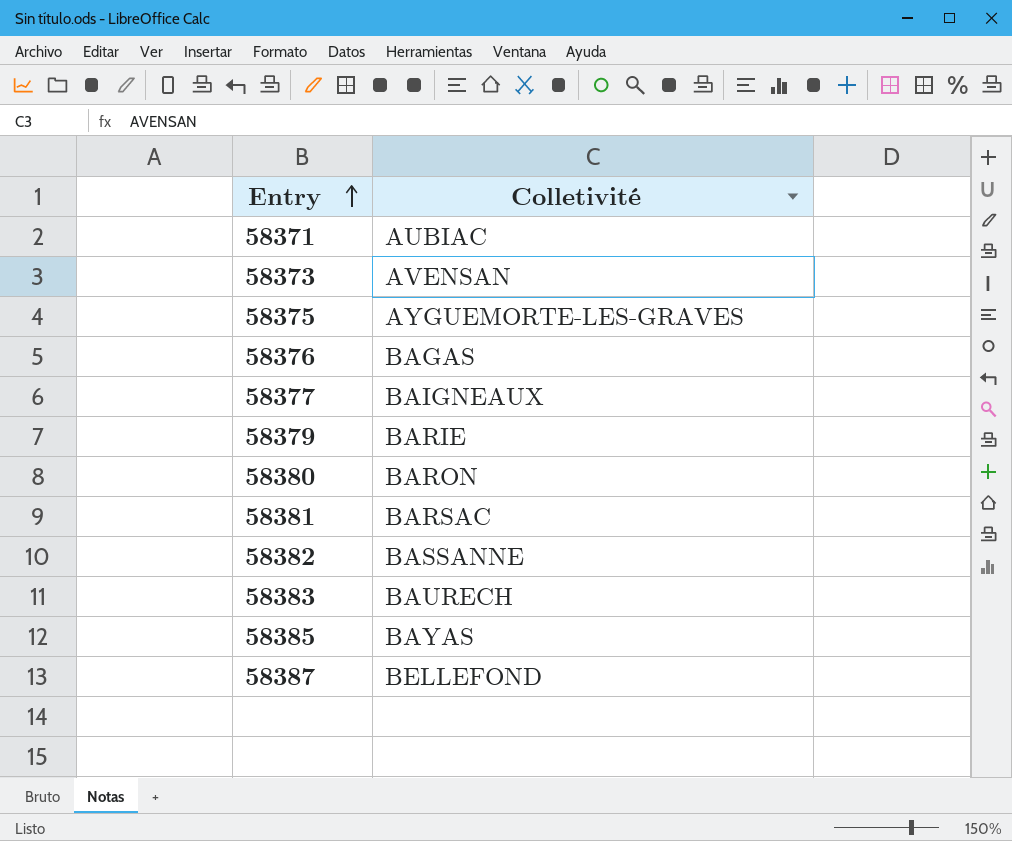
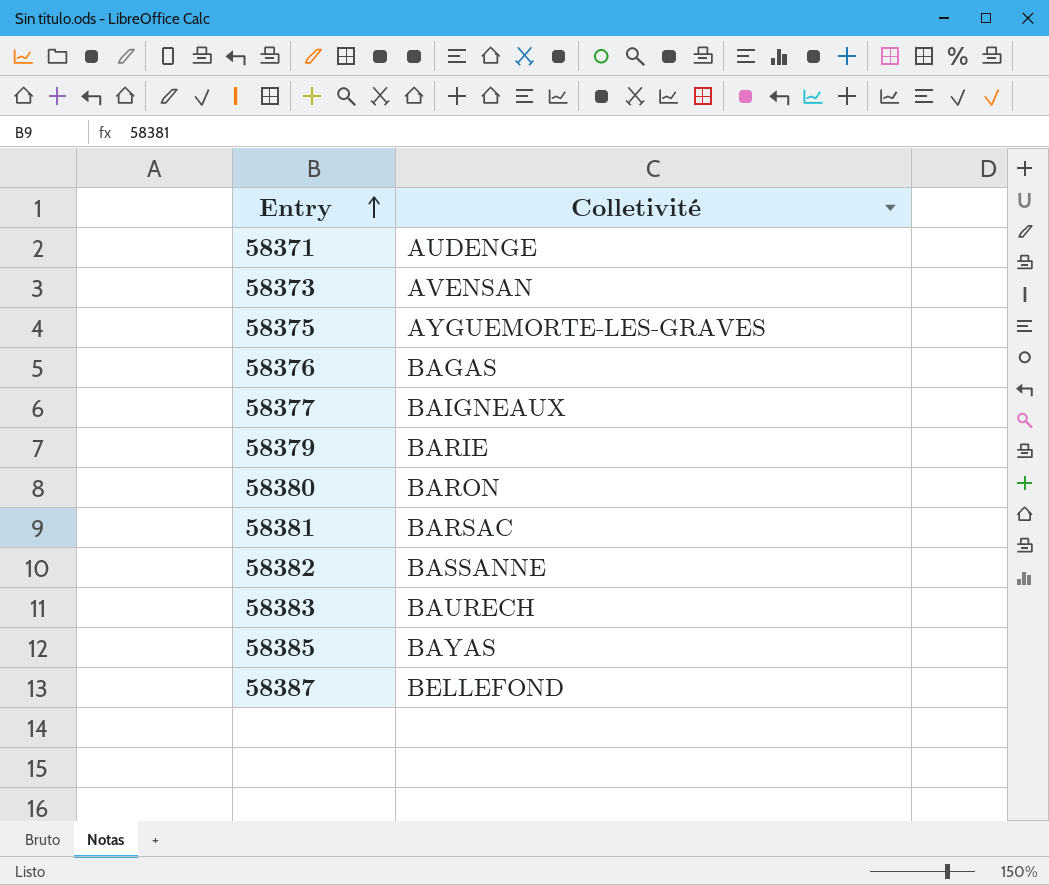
58371 | Colletivité: AUBIAC -> AUDENGE

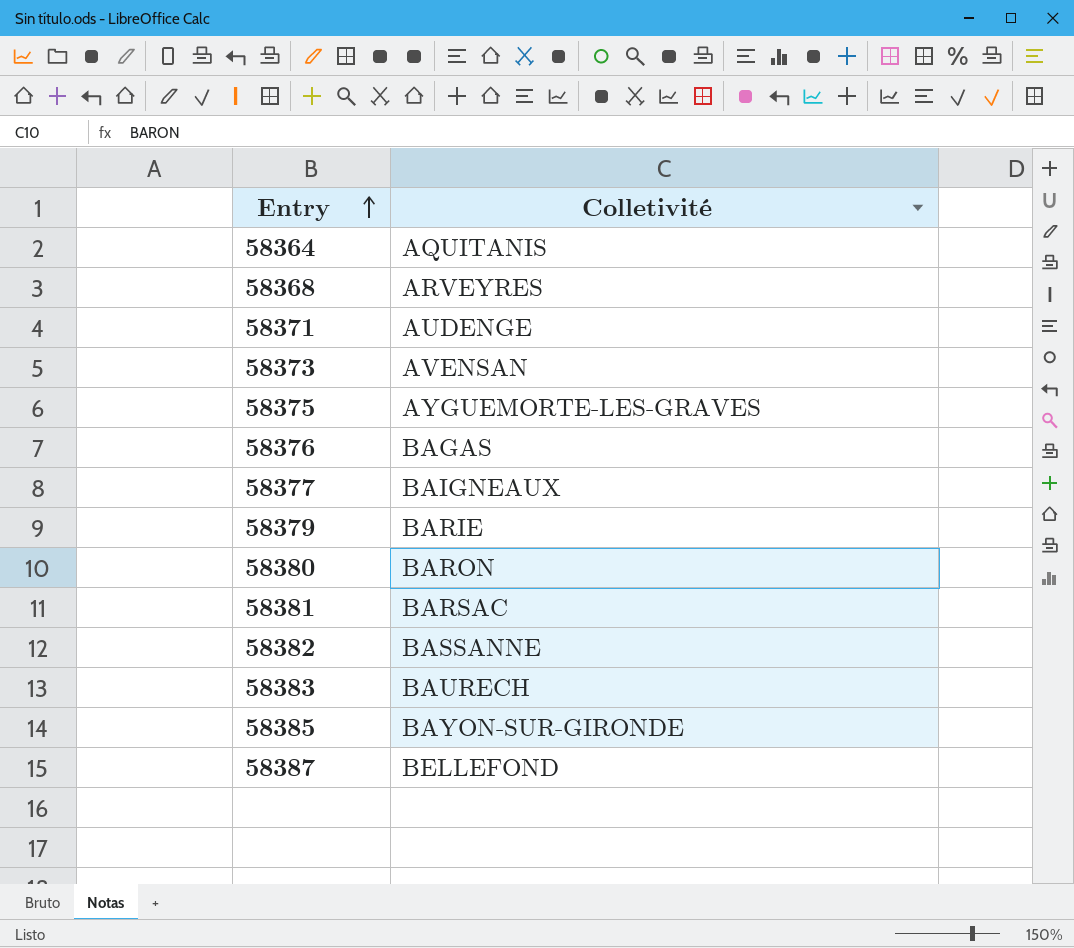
row 58364: none -> AQUITANIS
row 58368: none -> ARVEYRES
58385 | Colletivité: BAYAS -> BAYON-SUR-GIRONDE

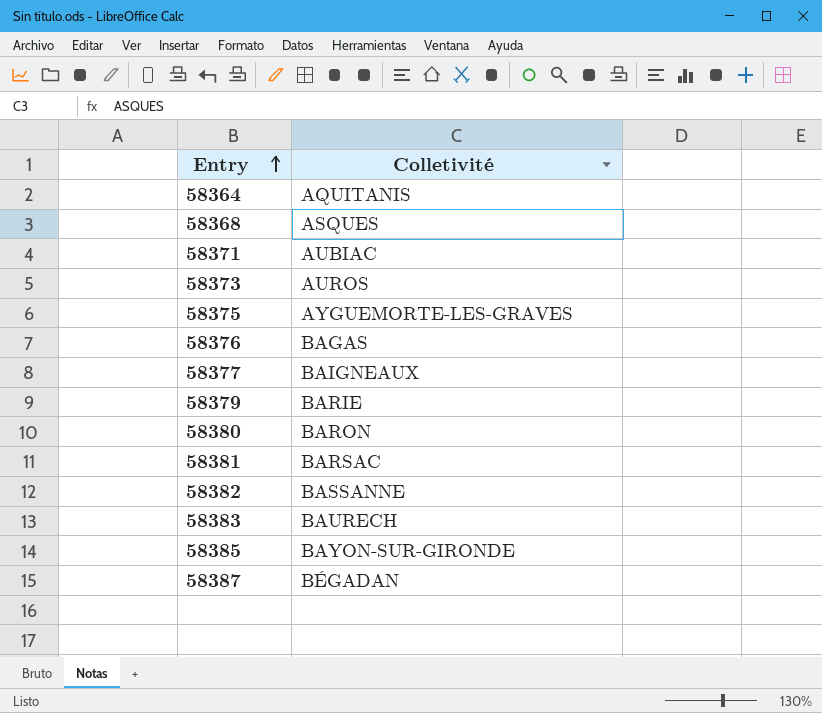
58368 | Colletivité: ARVEYRES -> ASQUES
58371 | Colletivité: AUDENGE -> AUBIAC
58373 | Colletivité: AVENSAN -> AUROS
58387 | Colletivité: BELLEFOND -> BÉGADAN

